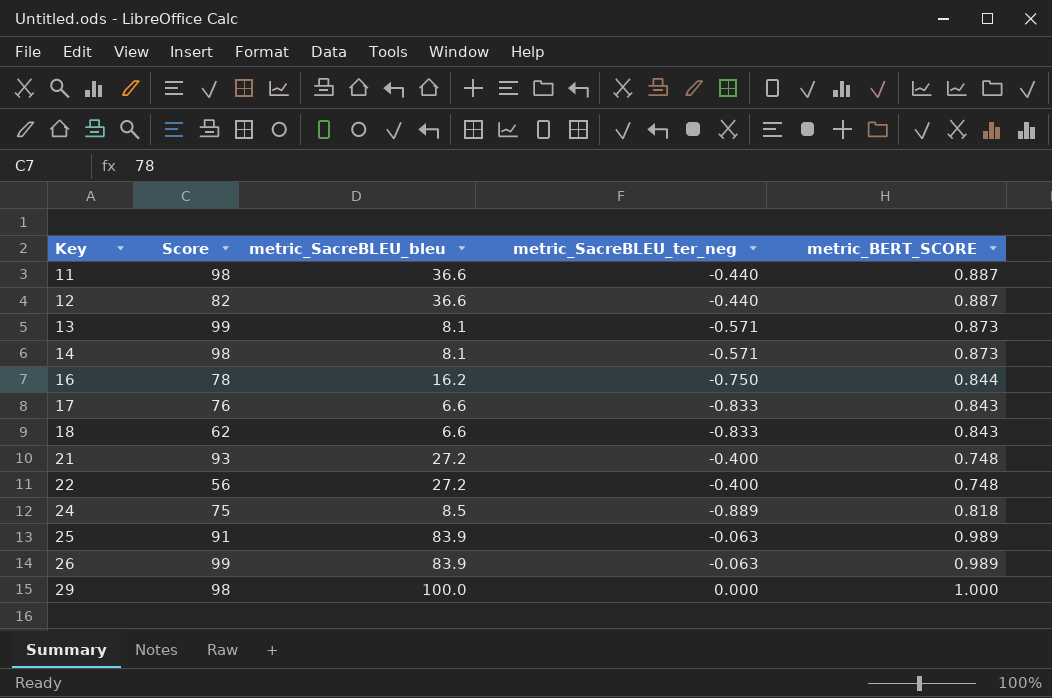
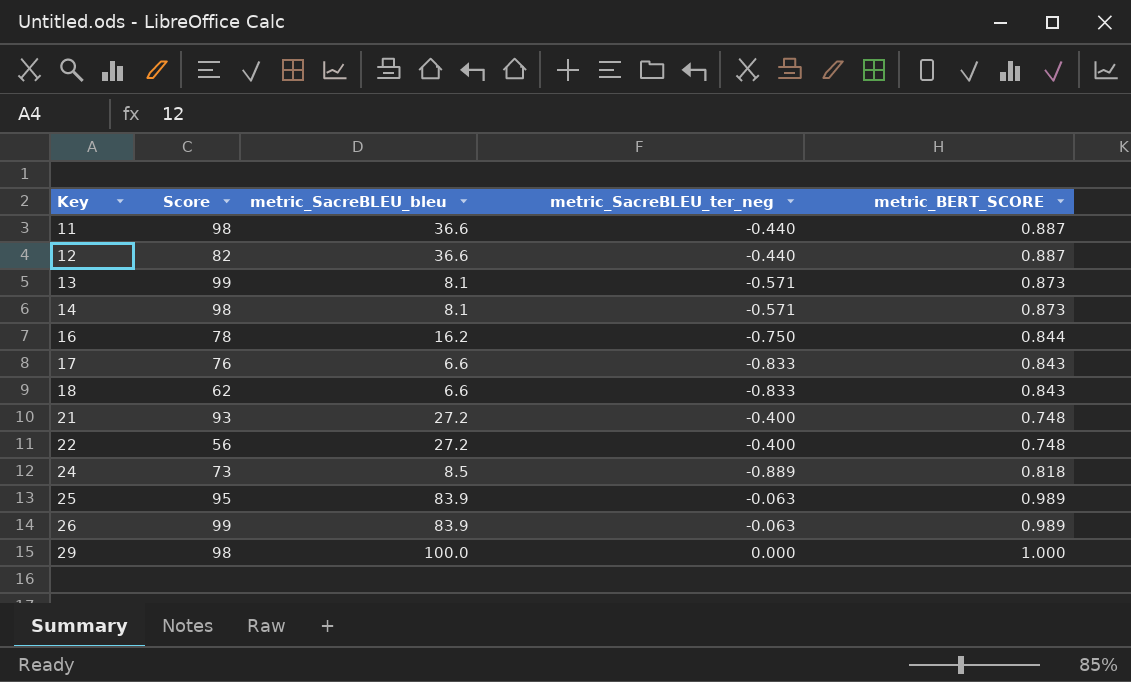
24 | Score: 75 -> 73
25 | Score: 91 -> 95

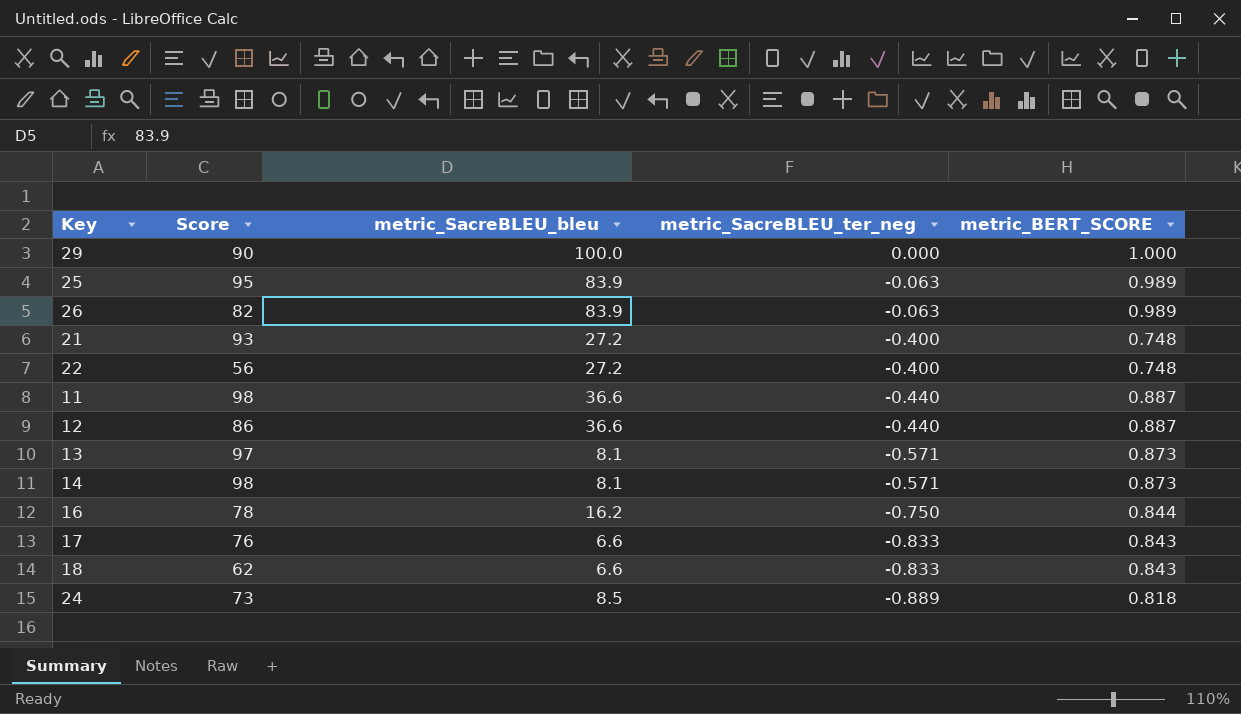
row order: Key ascending -> metric_SacreBLEU_ter_neg descending
29 | Score: 98 -> 90
26 | Score: 99 -> 82
12 | Score: 82 -> 86
13 | Score: 99 -> 97

